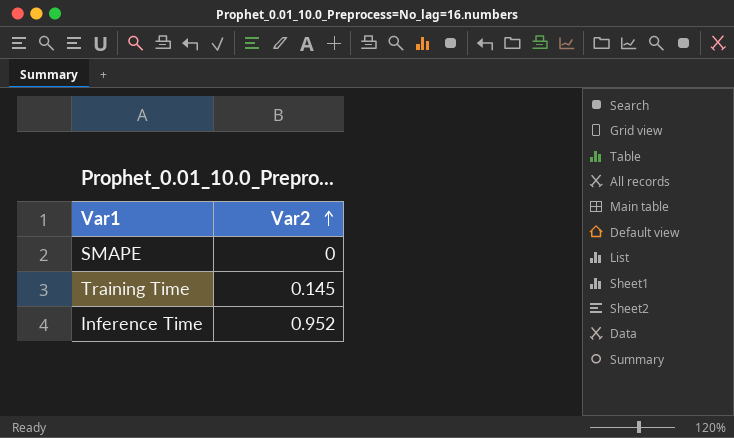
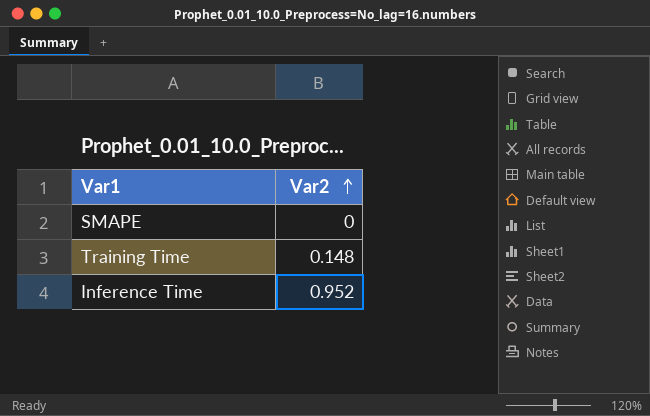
Training Time | Var2: 0.145 -> 0.148

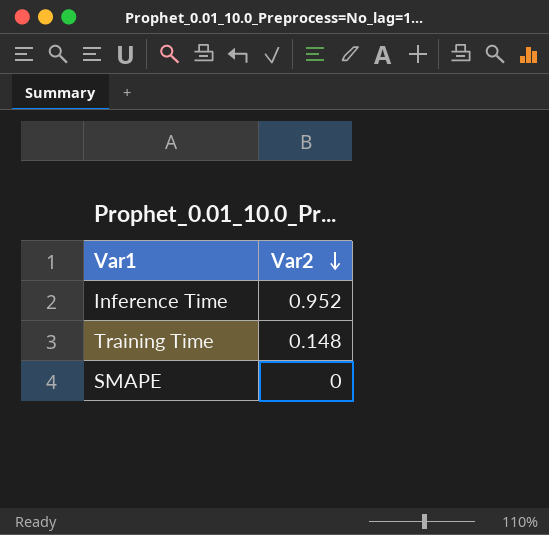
row order: Var2 ascending -> Var2 descending

